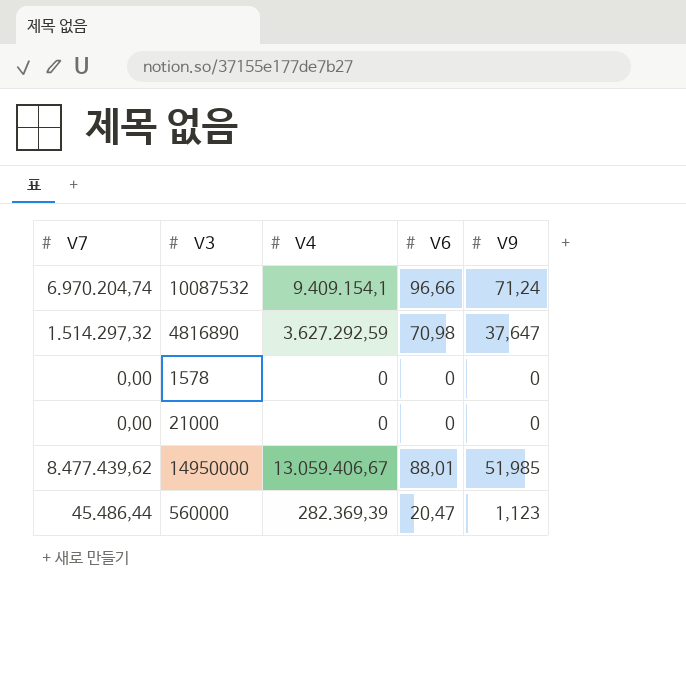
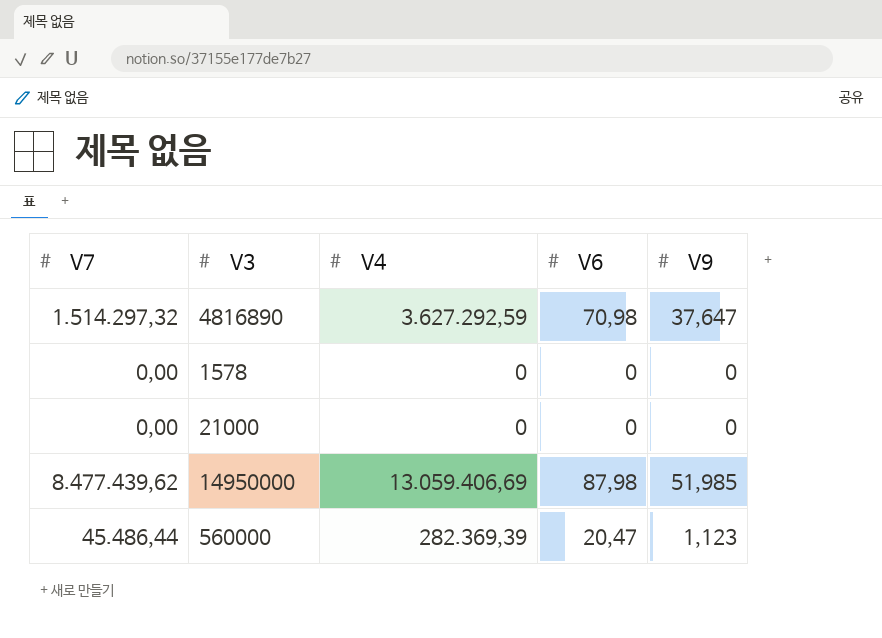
row 10087532: 6.970.204,74 | 9.409.154,1 | 96,66 | 71,24 -> none
14950000 | V4: 13.059.406,67 -> 13.059.406,69
14950000 | V6: 88,01 -> 87,98

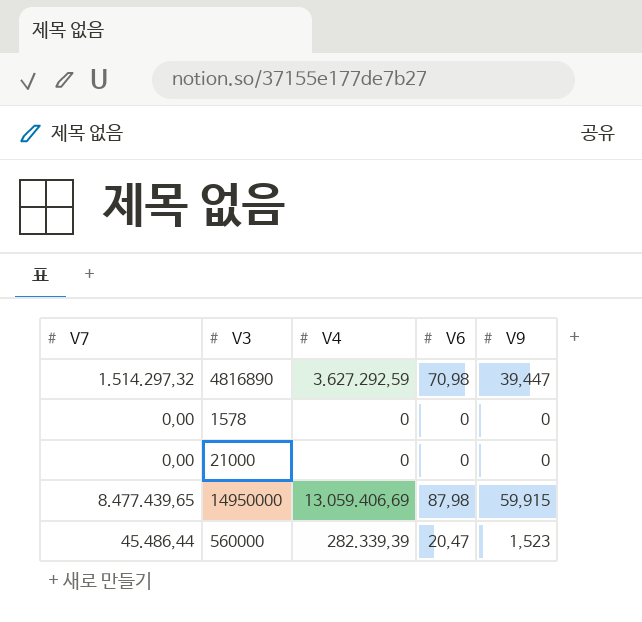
4816890 | V9: 37,647 -> 39,447
14950000 | V7: 8.477.439,62 -> 8.477.439,65
14950000 | V9: 51,985 -> 59,915
560000 | V4: 282.369,39 -> 282.339,39
560000 | V9: 1,123 -> 1,523

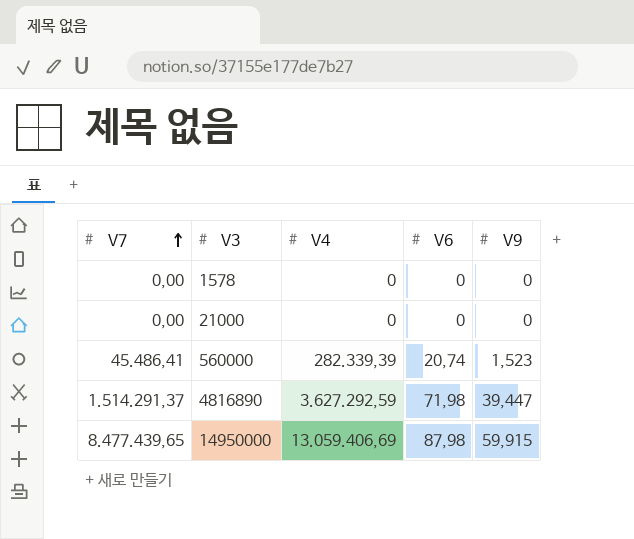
row order: none -> V7 ascending
560000 | V7: 45.486,44 -> 45.486,41
560000 | V6: 20,47 -> 20,74
4816890 | V7: 1.514.297,32 -> 1.514.291,37
4816890 | V6: 70,98 -> 71,98

